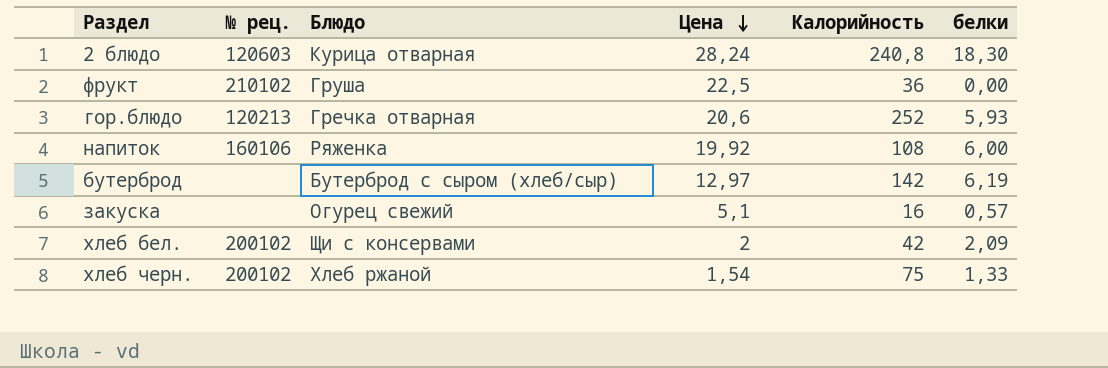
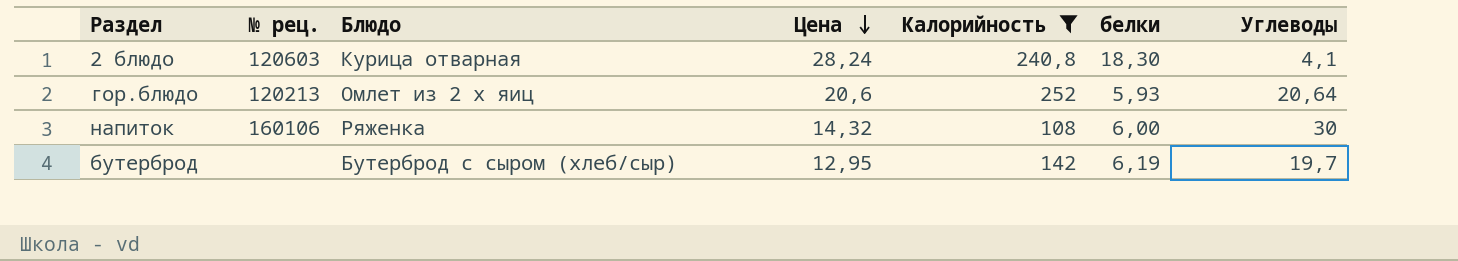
filter: none -> Калорийность >= 108
column Углеводы | position: none -> 7
гор.блюдо | Блюдо: Гречка отварная -> Омлет из 2 х яиц
напиток | Цена: 19,92 -> 14,32
бутерброд | Цена: 12,97 -> 12,95

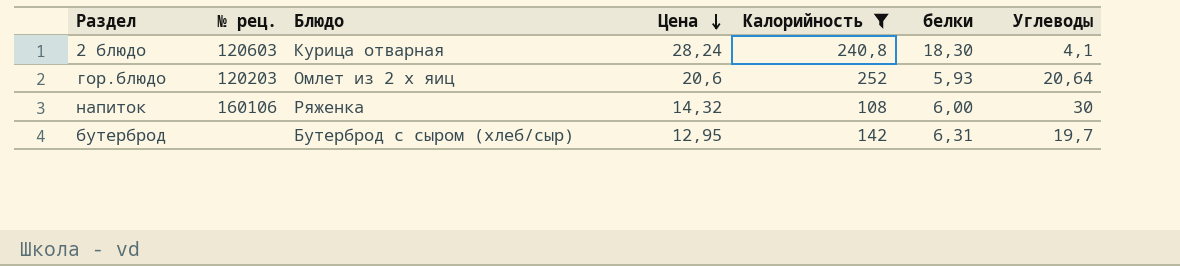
гор.блюдо | № рец.: 120213 -> 120203
бутерброд | белки: 6,19 -> 6,31

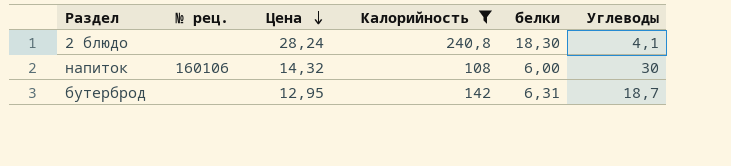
column Блюдо | position: 3 -> none
row гор.блюдо: 120203 | Омлет из 2 х яиц | 20,6 | 252 | 5,93 | 20,64 -> none
2 блюдо | № рец.: 120603 -> none
бутерброд | Углеводы: 19,7 -> 18,7

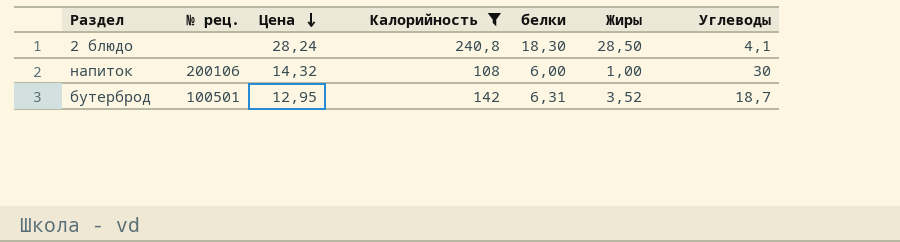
column Жиры | position: none -> 6
напиток | № рец.: 160106 -> 200106
бутерброд | № рец.: none -> 100501

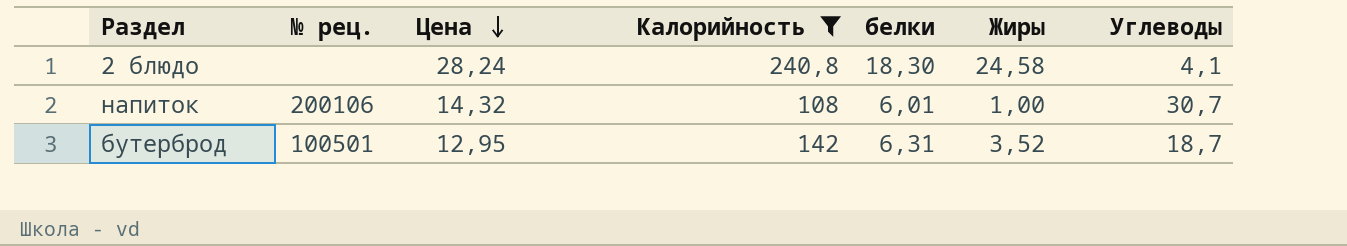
2 блюдо | Жиры: 28,50 -> 24,58
напиток | белки: 6,00 -> 6,01
напиток | Углеводы: 30 -> 30,7

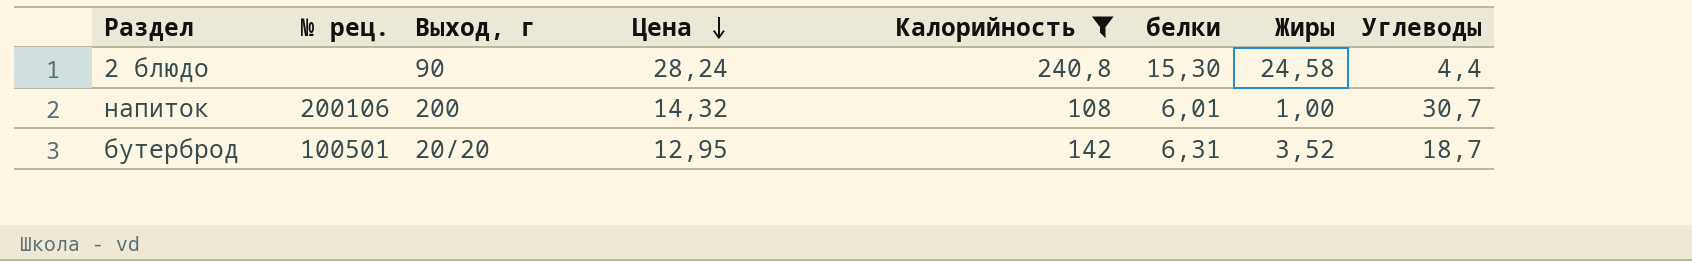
column Выход, г | position: none -> 3
2 блюдо | белки: 18,30 -> 15,30
2 блюдо | Углеводы: 4,1 -> 4,4

